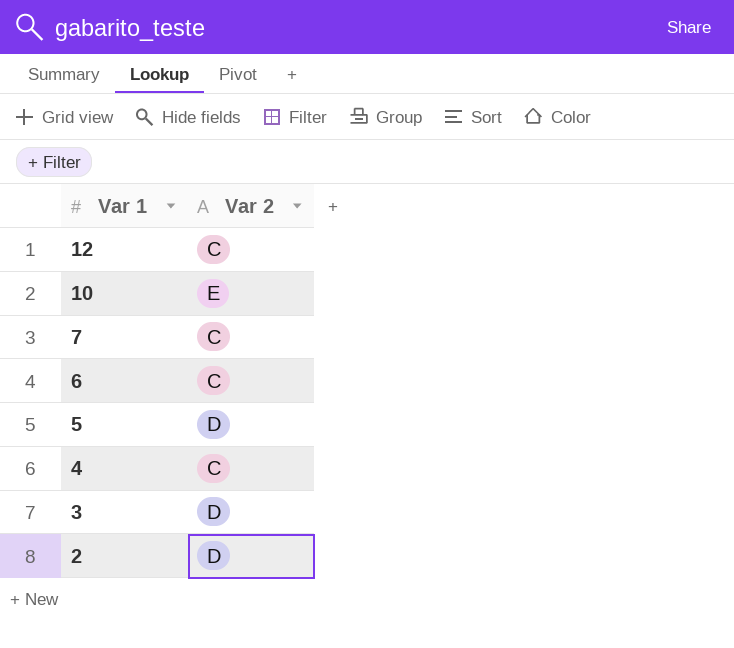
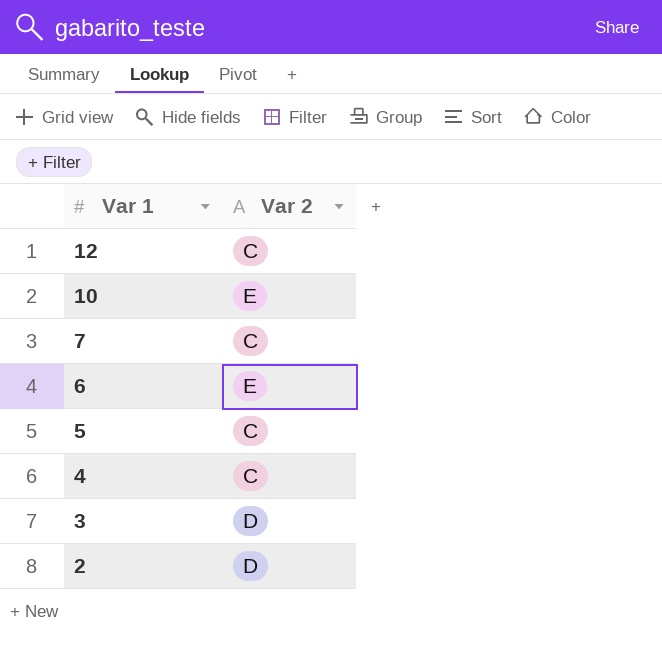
6 | Var 2: C -> E
5 | Var 2: D -> C

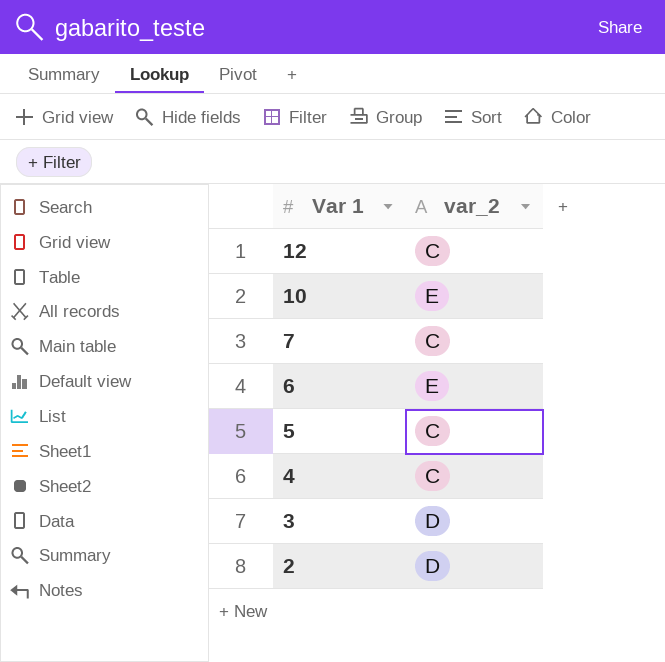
column name: Var 2 -> var_2

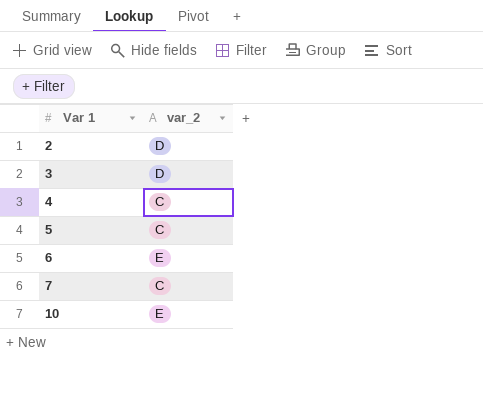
row order: Var 1 descending -> Var 1 ascending
row 12: C -> none

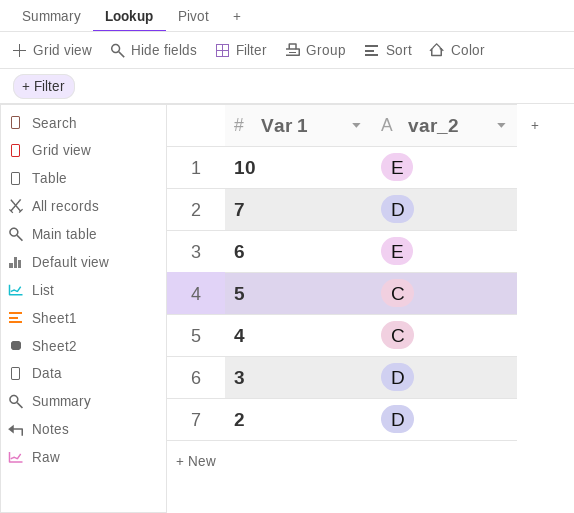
row order: Var 1 ascending -> Var 1 descending
7 | var_2: C -> D

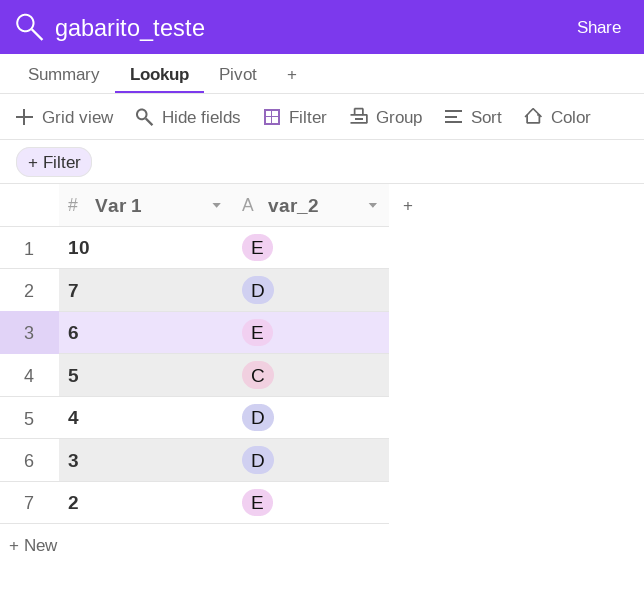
4 | var_2: C -> D
2 | var_2: D -> E

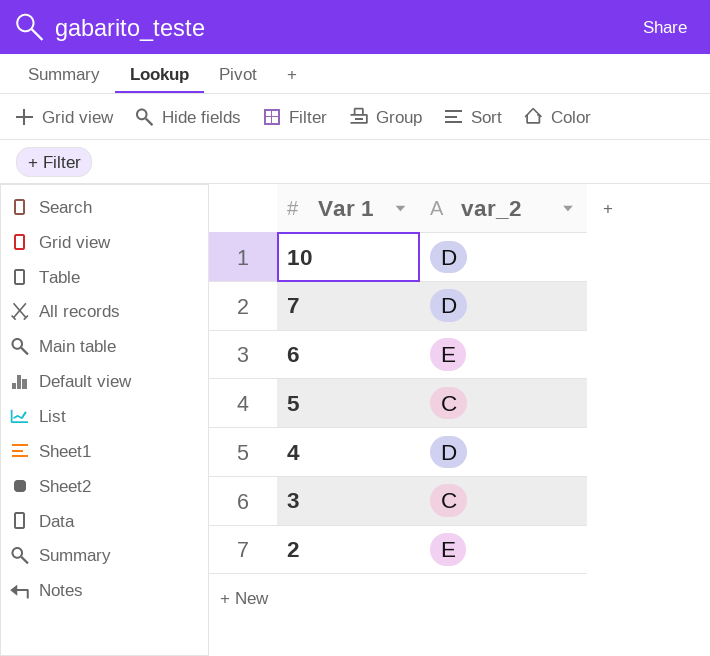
10 | var_2: E -> D
3 | var_2: D -> C

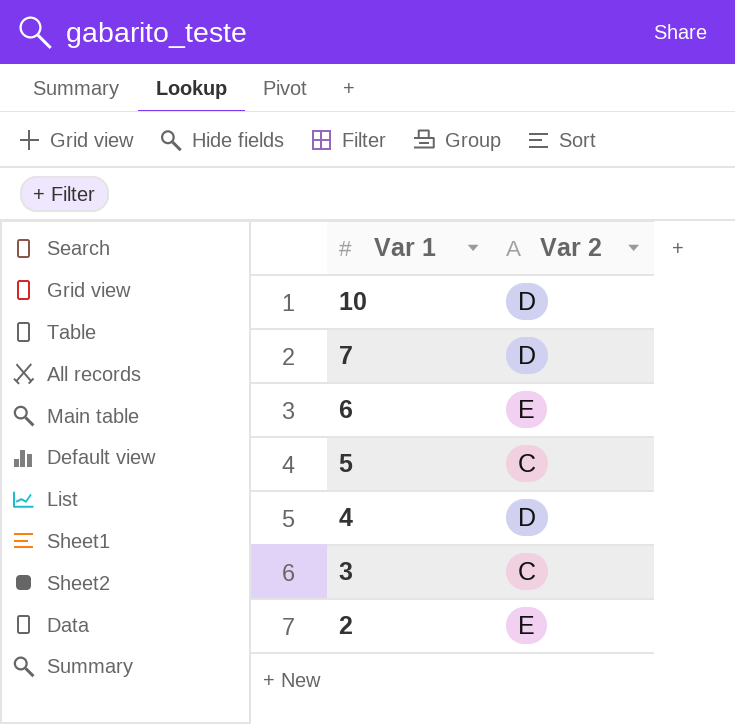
column name: var_2 -> Var 2

